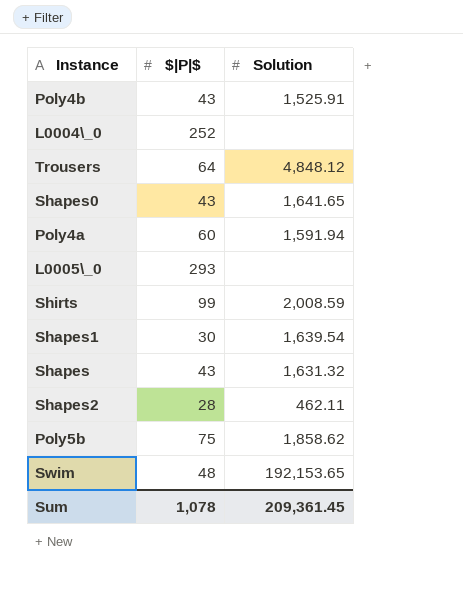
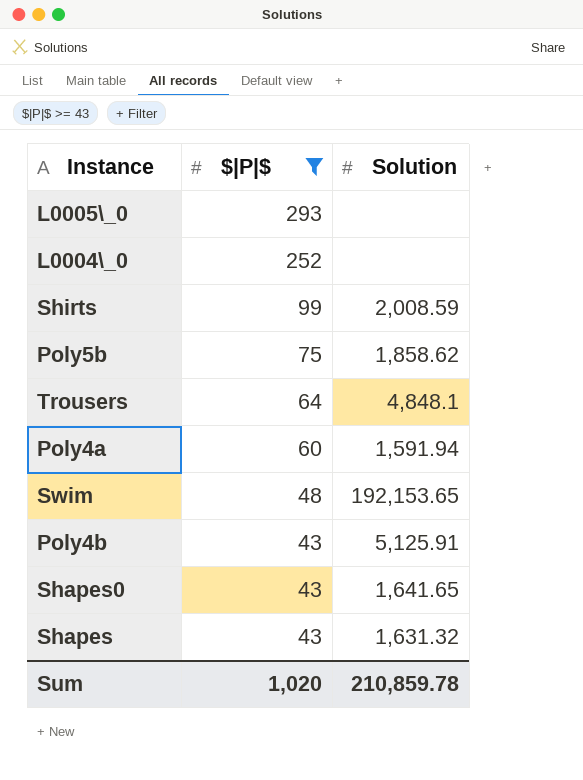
filter: none -> $|P|$ >= 43
row order: none -> $|P|$ descending
Trousers | Solution: 4,848.12 -> 4,848.1
Poly4b | Solution: 1,525.91 -> 5,125.91
Sum | $|P|$: 1,078 -> 1,020
Sum | Solution: 209,361.45 -> 210,859.78

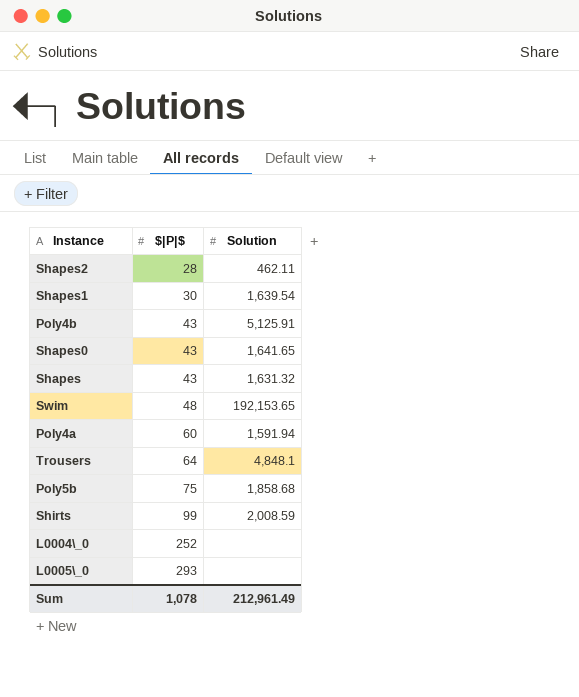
filter: $|P|$ >= 43 -> none
row order: $|P|$ descending -> $|P|$ ascending
Poly5b | Solution: 1,858.62 -> 1,858.68
Sum | $|P|$: 1,020 -> 1,078
Sum | Solution: 210,859.78 -> 212,961.49

